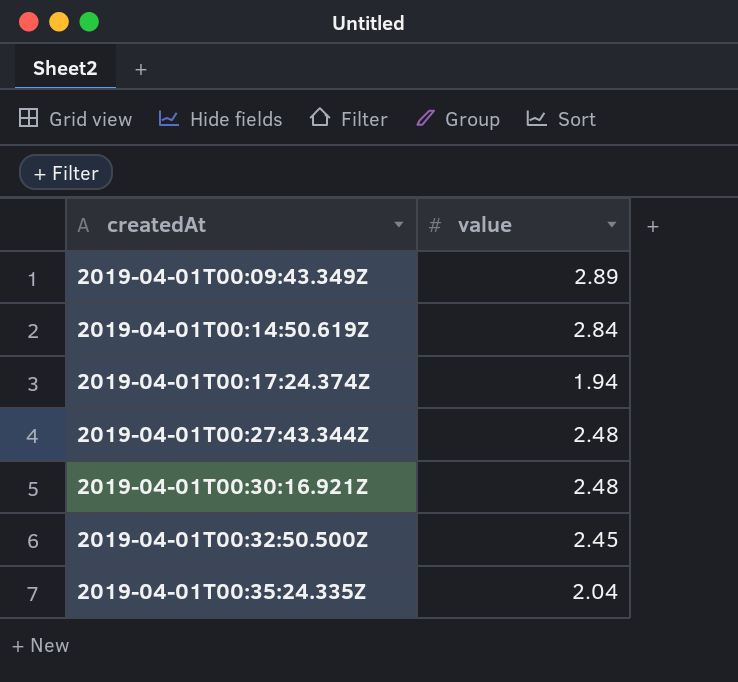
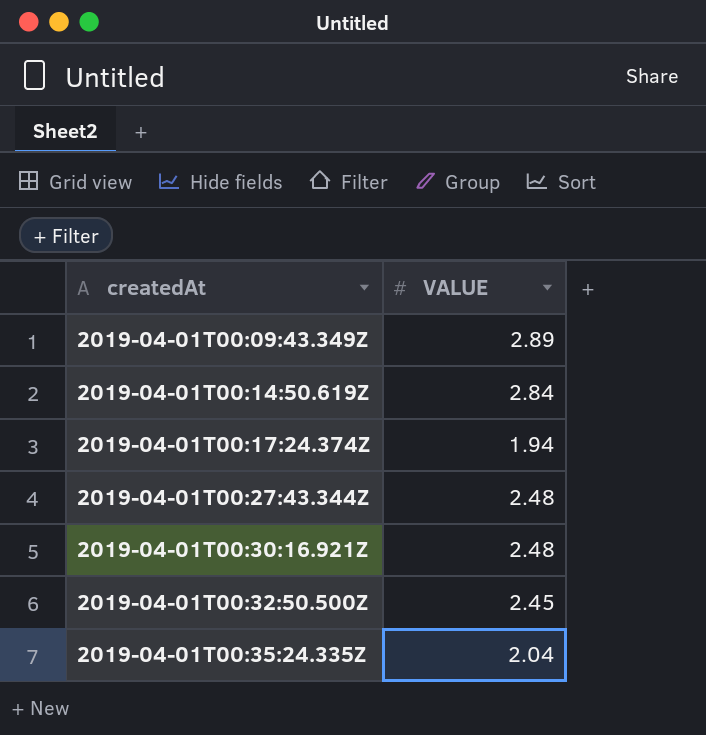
column name: value -> VALUE

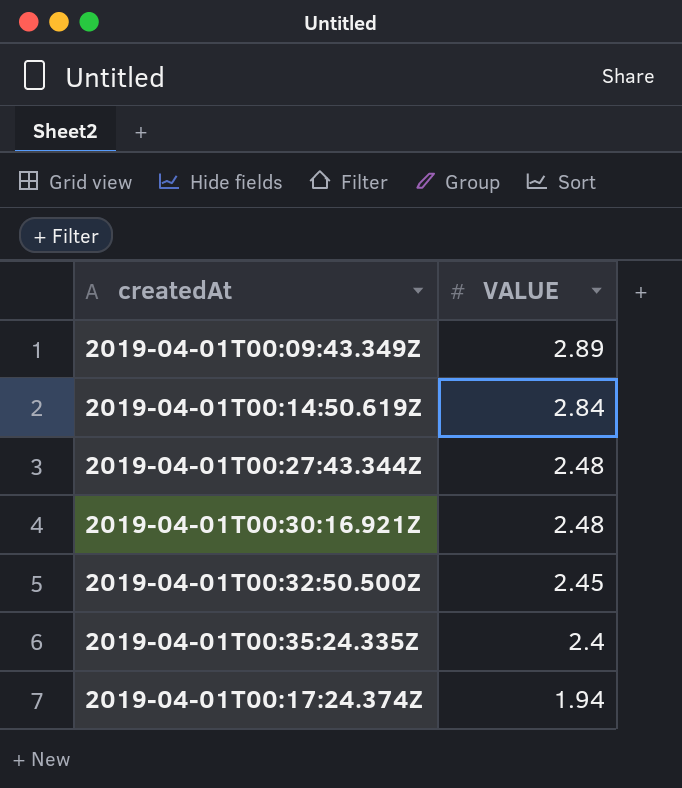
row order: createdAt ascending -> VALUE descending
2019-04-01T00:35:24.335Z | VALUE: 2.04 -> 2.4

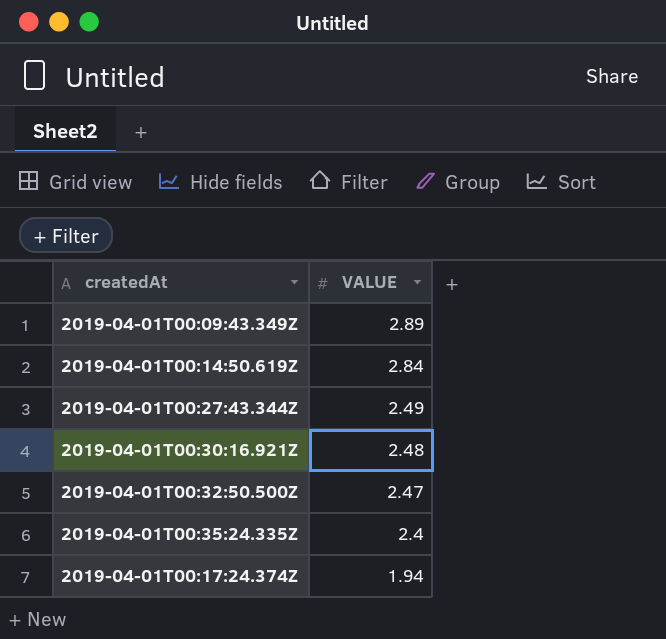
2019-04-01T00:27:43.344Z | VALUE: 2.48 -> 2.49
2019-04-01T00:32:50.500Z | VALUE: 2.45 -> 2.47

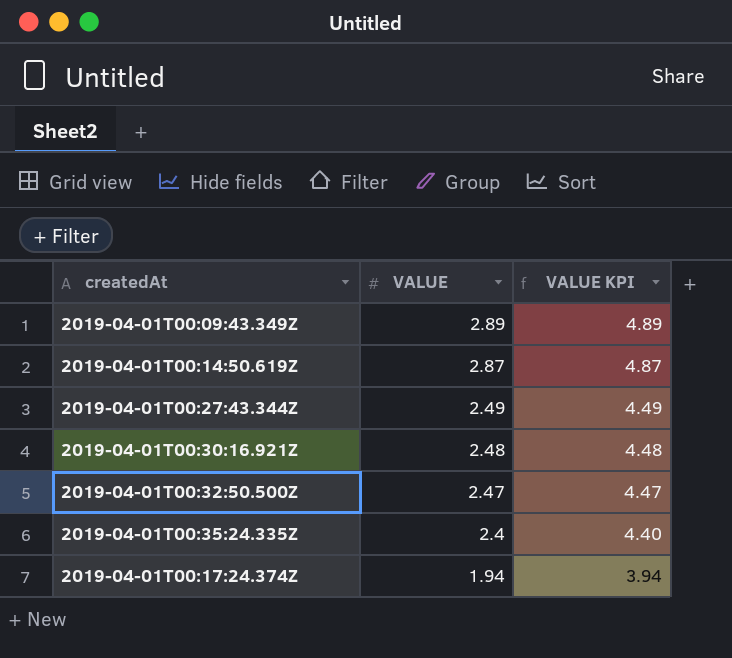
column VALUE KPI | formula: none -> [VALUE] + 2
2019-04-01T00:14:50.619Z | VALUE: 2.84 -> 2.87

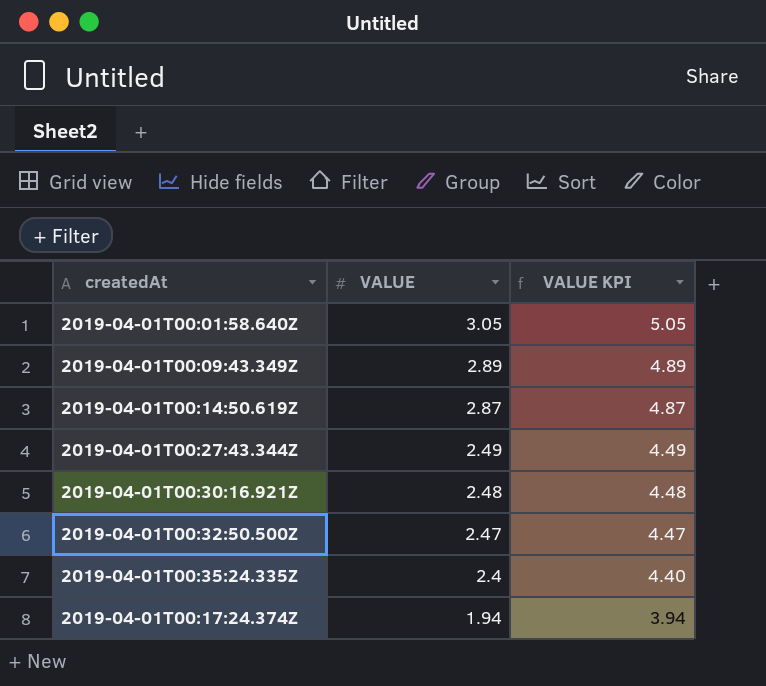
row 2019-04-01T00:01:58.640Z: none -> 3.05 | 5.05

